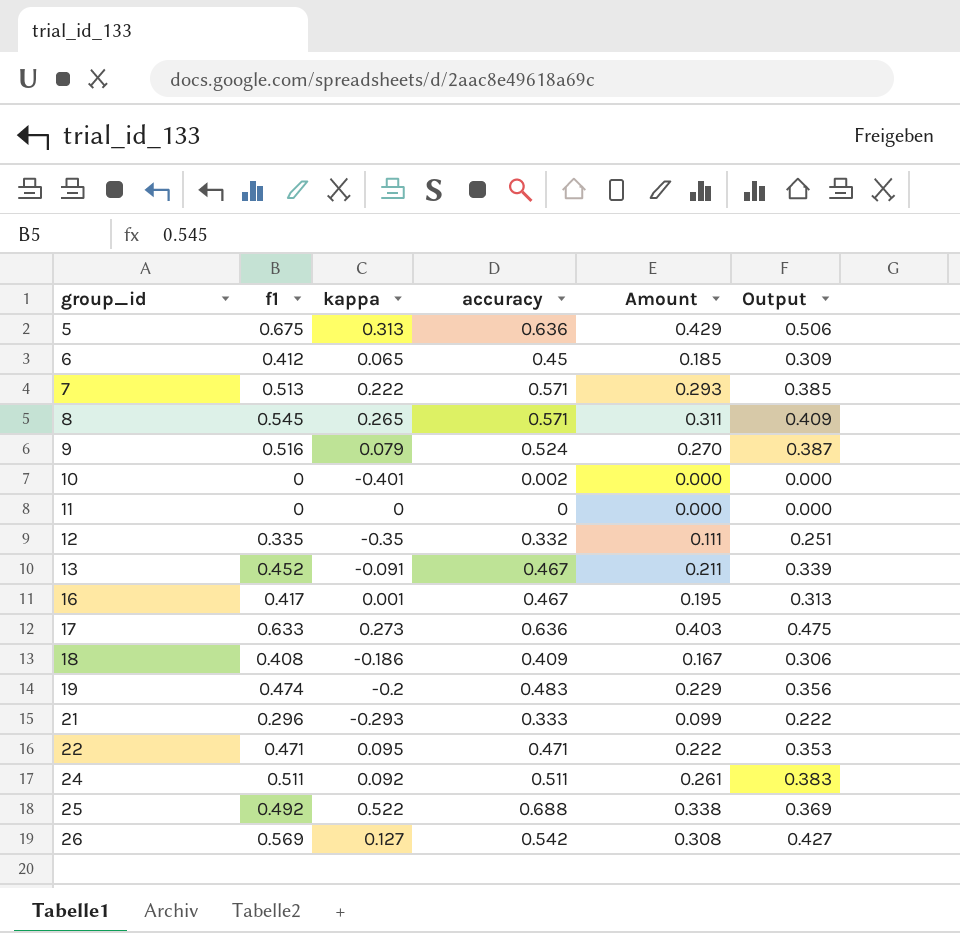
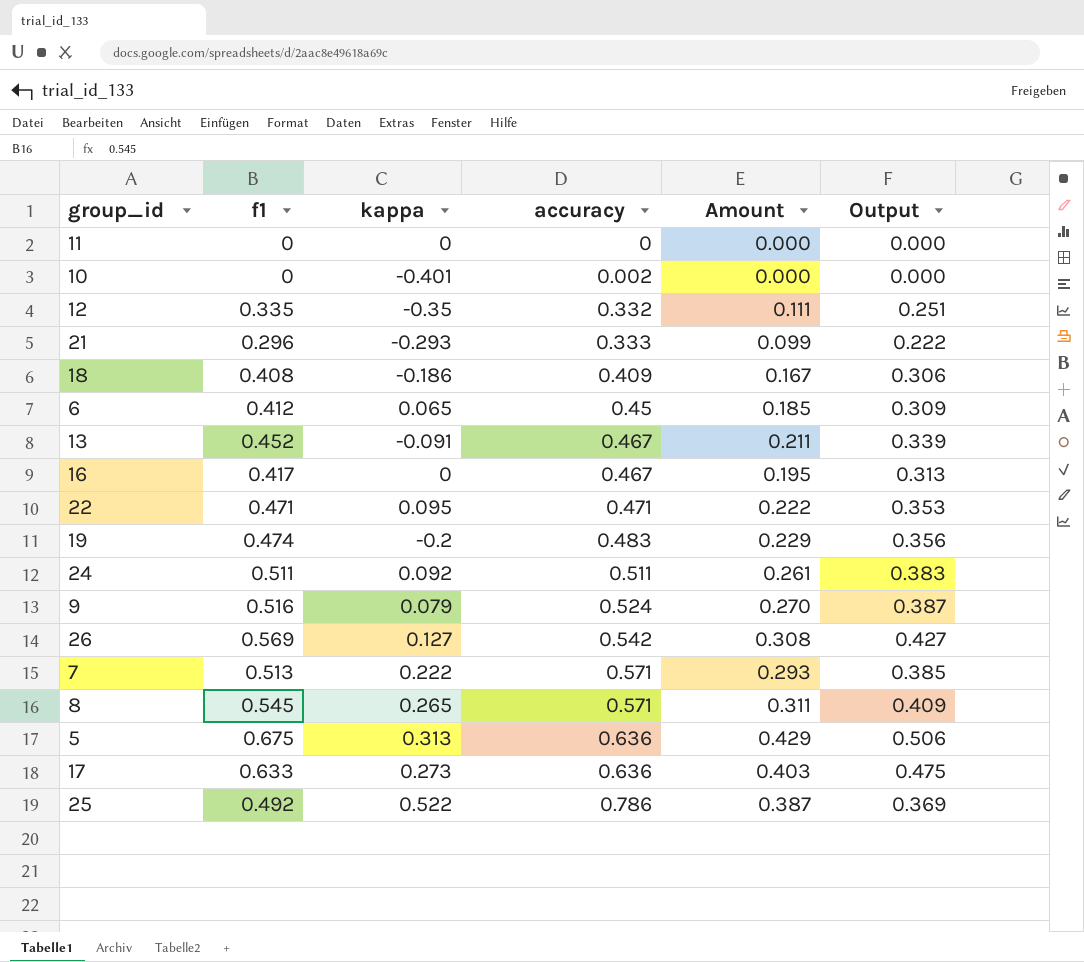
row order: group_id ascending -> accuracy ascending
16 | kappa: 0.001 -> 0
25 | accuracy: 0.688 -> 0.786
25 | Amount: 0.338 -> 0.387

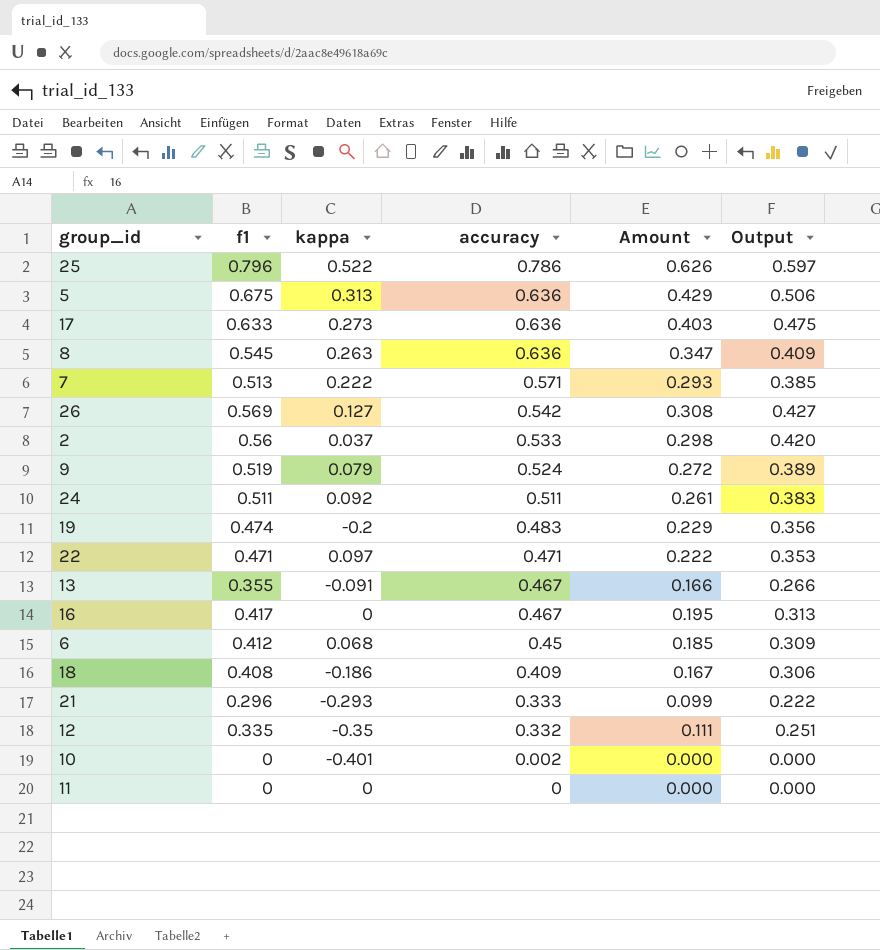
row order: accuracy ascending -> accuracy descending
25 | f1: 0.492 -> 0.796
25 | Amount: 0.387 -> 0.626
25 | Output: 0.369 -> 0.597
8 | kappa: 0.265 -> 0.263
8 | accuracy: 0.571 -> 0.636
8 | Amount: 0.311 -> 0.347
row 2: none -> 0.56 | 0.037 | 0.533 | 0.298 | 0.420
9 | f1: 0.516 -> 0.519
9 | Amount: 0.270 -> 0.272
9 | Output: 0.387 -> 0.389
22 | kappa: 0.095 -> 0.097
13 | f1: 0.452 -> 0.355
13 | Amount: 0.211 -> 0.166
13 | Output: 0.339 -> 0.266
6 | kappa: 0.065 -> 0.068

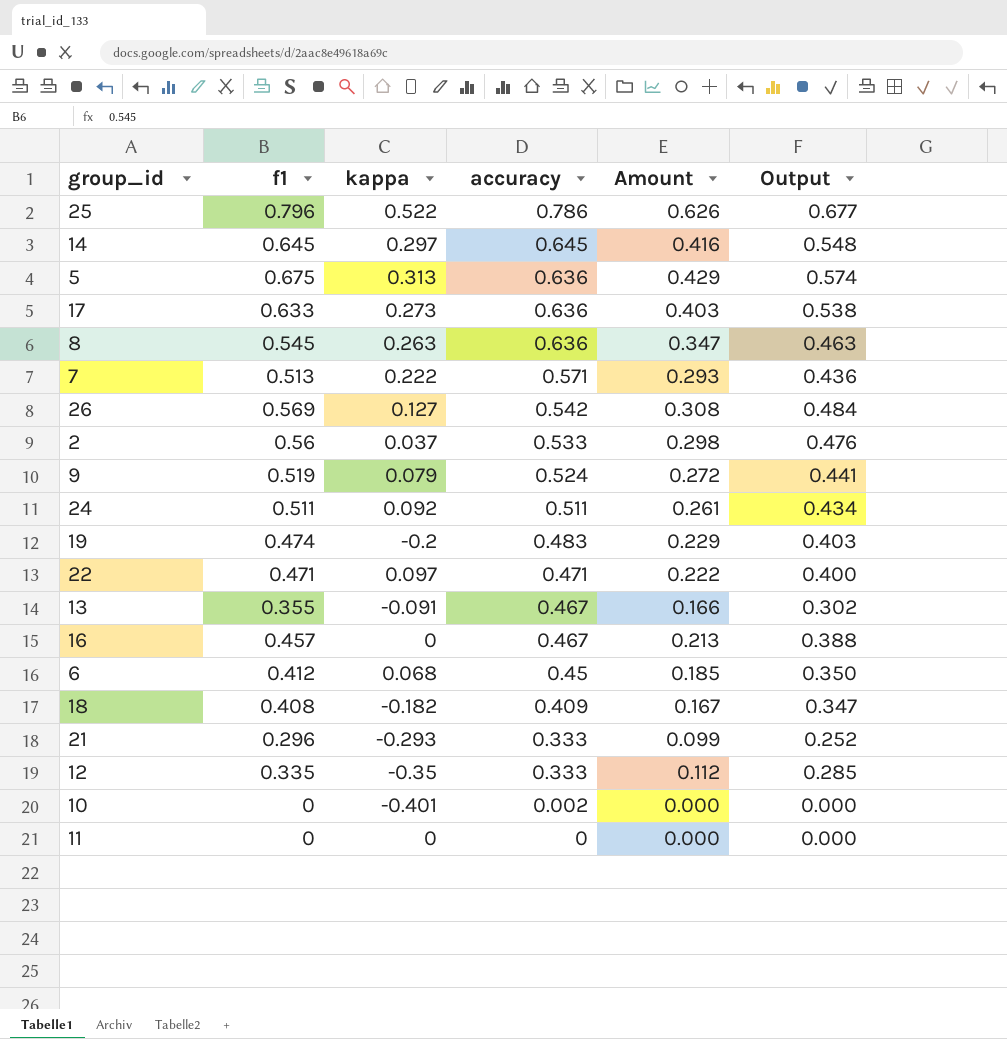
column Output | formula: [f1] * 0.75 -> [f1] * 0.85
row 14: none -> 0.645 | 0.297 | 0.645 | 0.416 | 0.548
16 | f1: 0.417 -> 0.457
16 | Amount: 0.195 -> 0.213
18 | kappa: -0.186 -> -0.182
12 | accuracy: 0.332 -> 0.333
12 | Amount: 0.111 -> 0.112

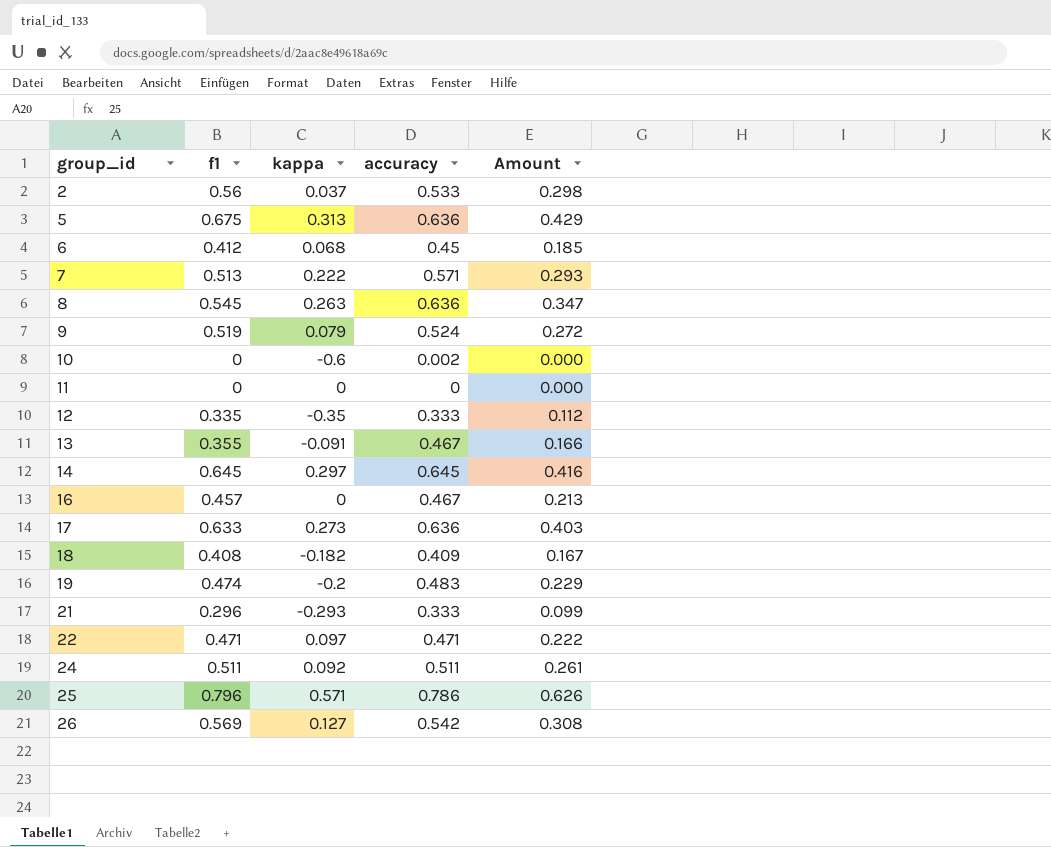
row order: accuracy descending -> group_id ascending
column Output | formula: [f1] * 0.85 -> none
10 | kappa: -0.401 -> -0.6
25 | kappa: 0.522 -> 0.571

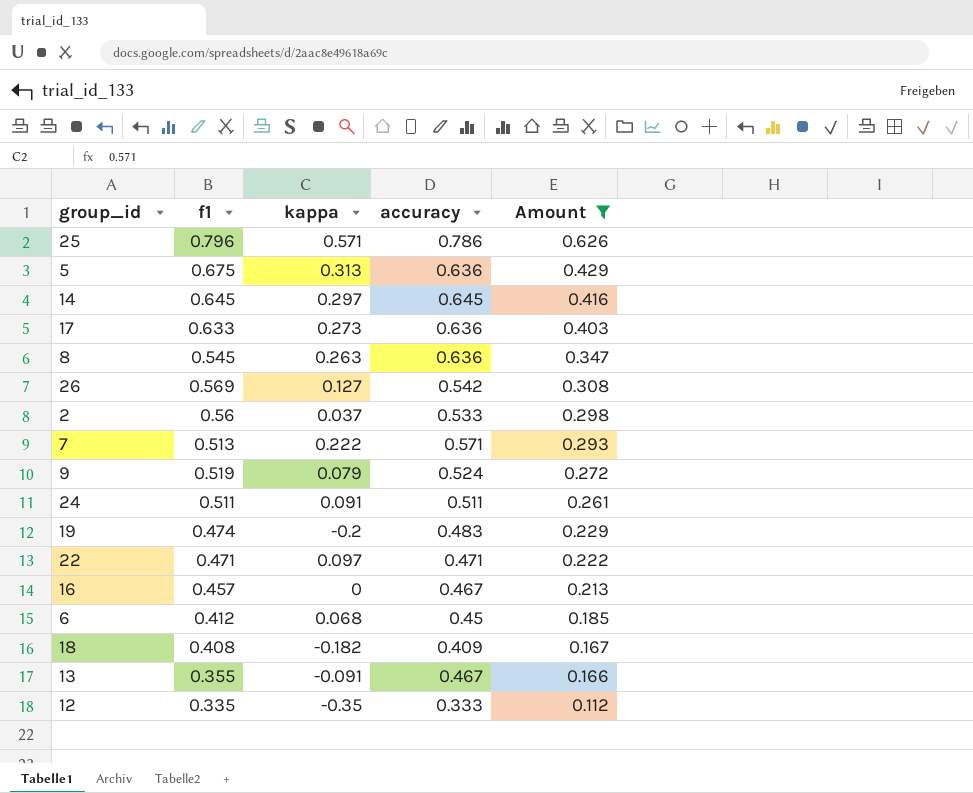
filter: none -> Amount >= 0.112
row order: group_id ascending -> Amount descending
24 | kappa: 0.092 -> 0.091

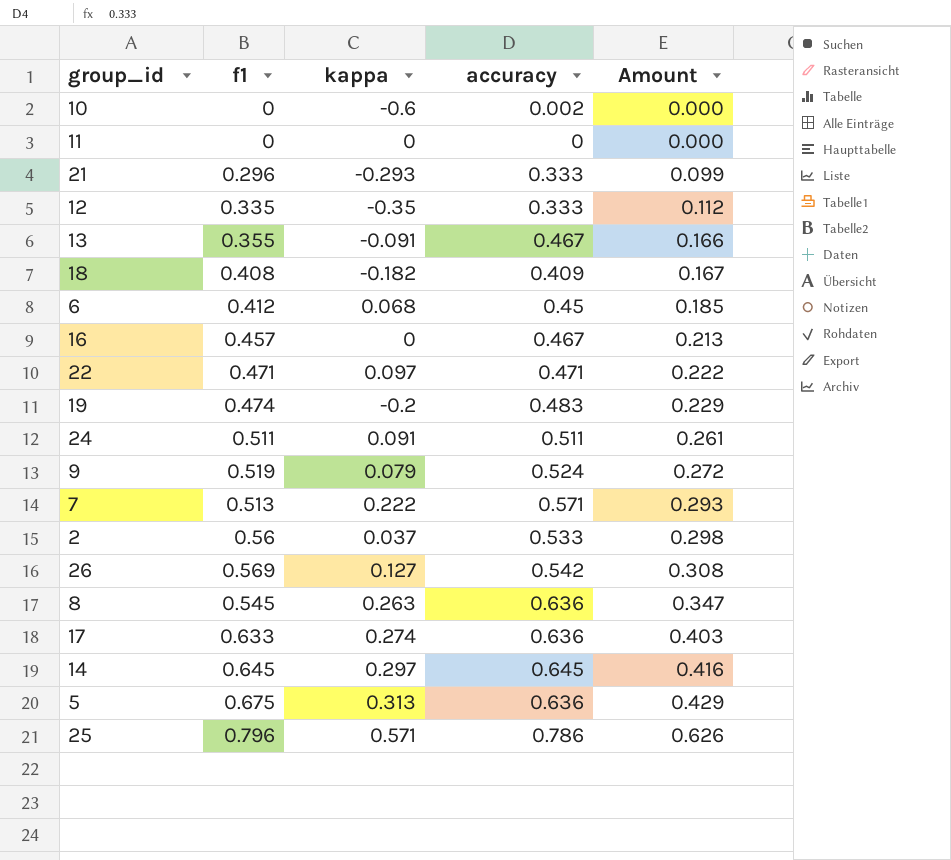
filter: Amount >= 0.112 -> none
row order: Amount descending -> Amount ascending
17 | kappa: 0.273 -> 0.274

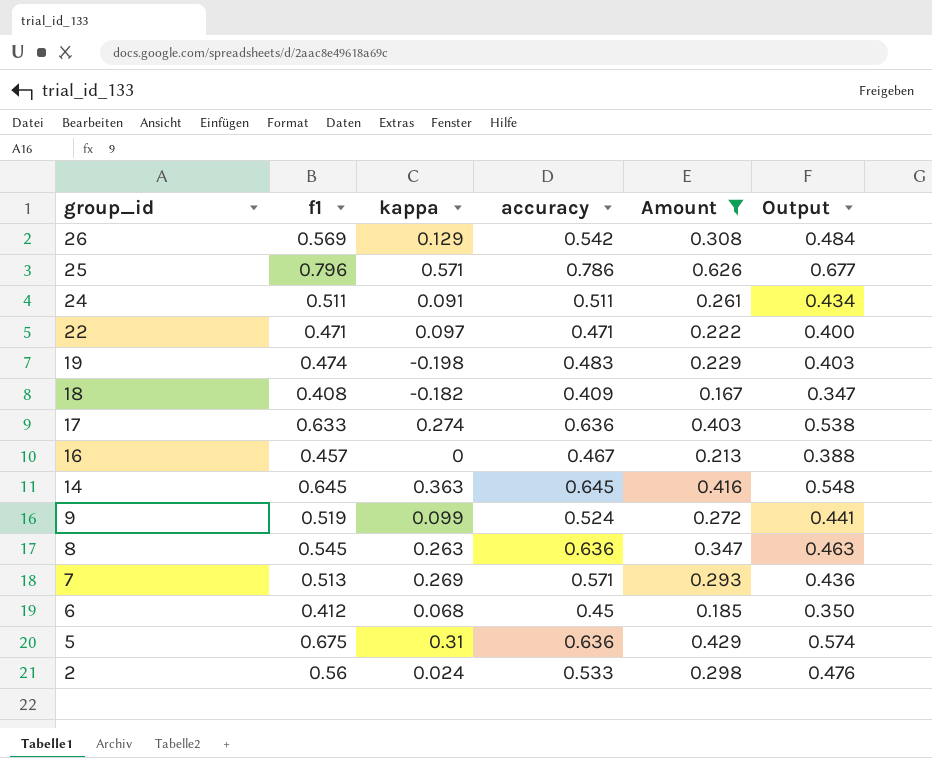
filter: none -> Amount >= 0.167
row order: Amount ascending -> group_id descending
column Output | formula: none -> [f1] * 0.85
26 | kappa: 0.127 -> 0.129
19 | kappa: -0.2 -> -0.198
14 | kappa: 0.297 -> 0.363
9 | kappa: 0.079 -> 0.099
7 | kappa: 0.222 -> 0.269
5 | kappa: 0.313 -> 0.31
2 | kappa: 0.037 -> 0.024

